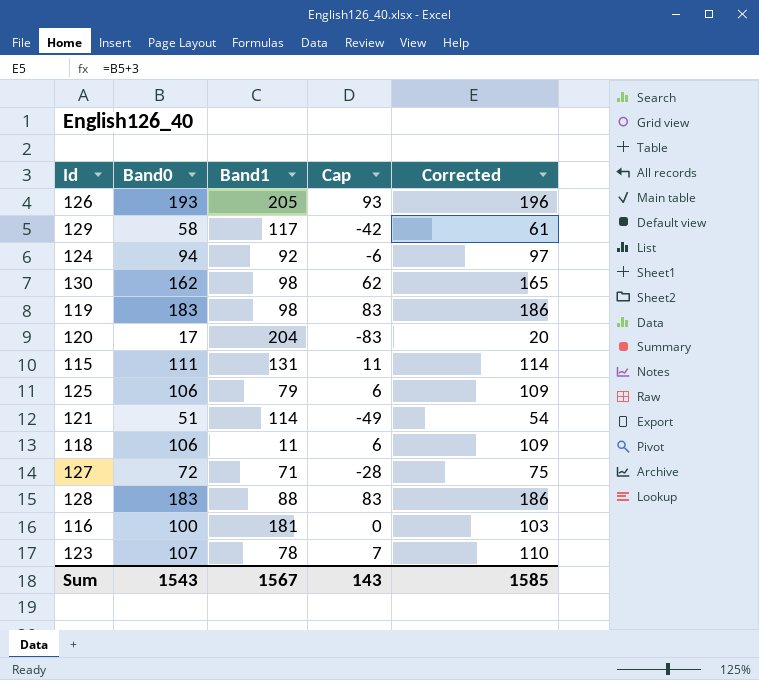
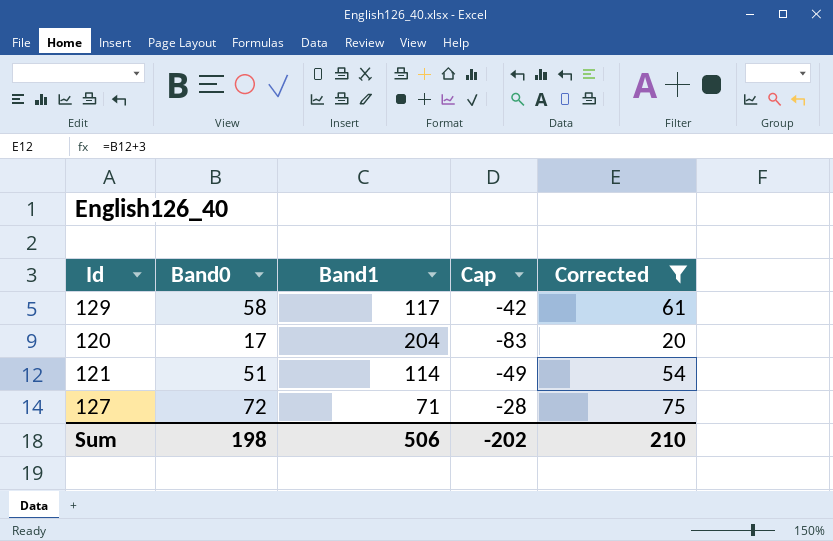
filter: none -> Corrected <= 75
Sum | Band0: 1543 -> 198
Sum | Band1: 1567 -> 506
Sum | Cap: 143 -> -202
Sum | Corrected: 1585 -> 210

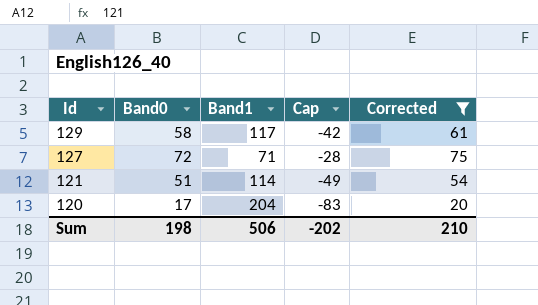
row order: none -> Id descending

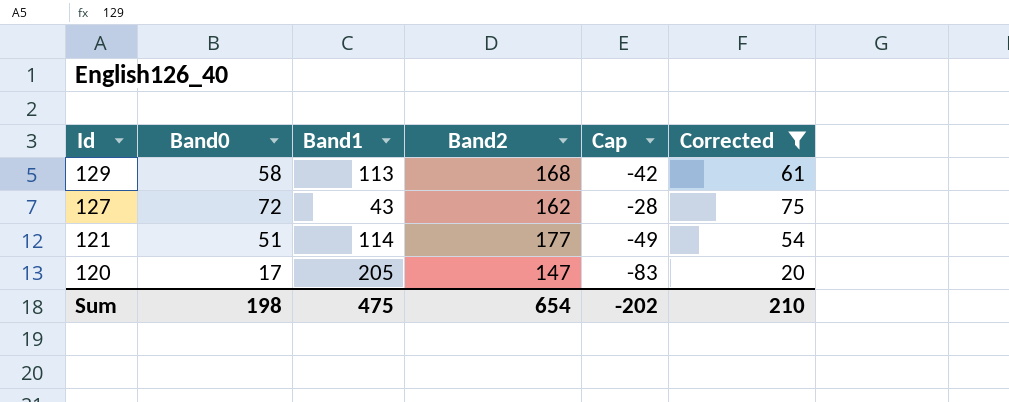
column Band2 | position: none -> 4
129 | Band1: 117 -> 113
127 | Band1: 71 -> 43
120 | Band1: 204 -> 205
Sum | Band1: 506 -> 475

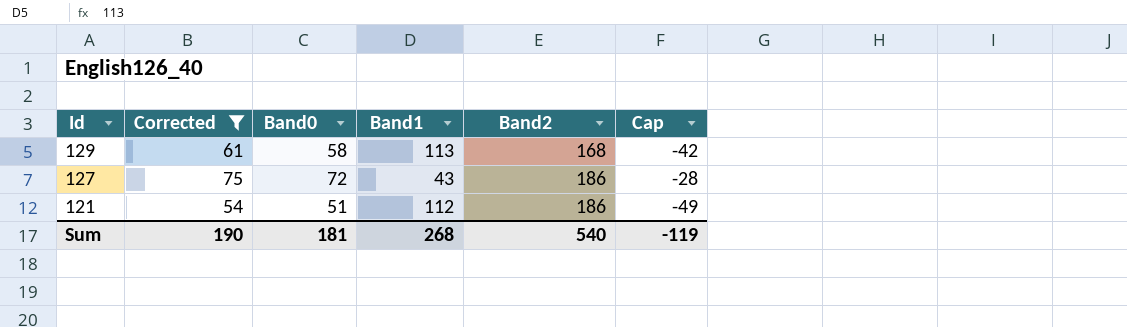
column Corrected | position: 6 -> 2
row 120: 17 | 205 | 147 | -83 | 20 -> none
127 | Band2: 162 -> 186
121 | Band1: 114 -> 112
121 | Band2: 177 -> 186
Sum | Corrected: 210 -> 190
Sum | Band0: 198 -> 181
Sum | Band1: 475 -> 268
Sum | Band2: 654 -> 540
Sum | Cap: -202 -> -119

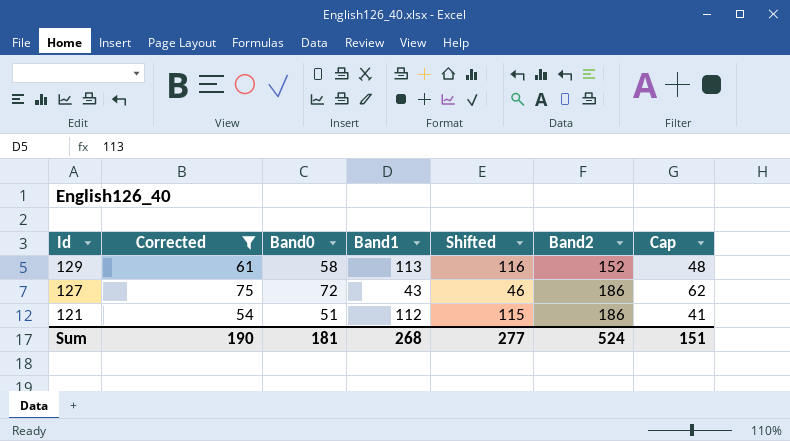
column Shifted | formula: none -> [Band1] + 3
column Cap | formula: [Band0] - 100 -> [Band0] - 10
129 | Band2: 168 -> 152
Sum | Band2: 540 -> 524
Sum | Cap: -119 -> 151

